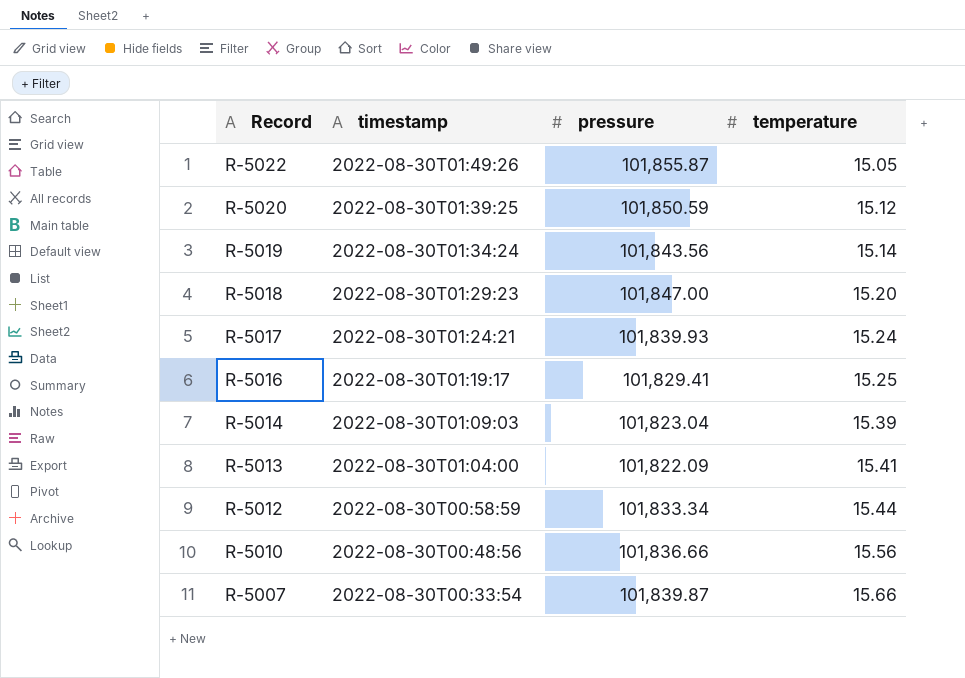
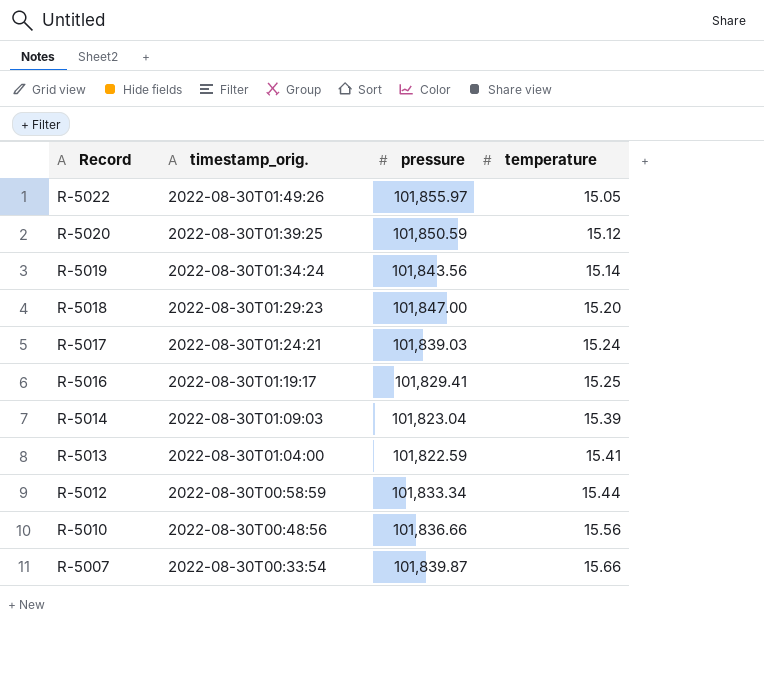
column name: timestamp -> timestamp_orig.
R-5022 | pressure: 101,855.87 -> 101,855.97
R-5017 | pressure: 101,839.93 -> 101,839.03
R-5013 | pressure: 101,822.09 -> 101,822.59

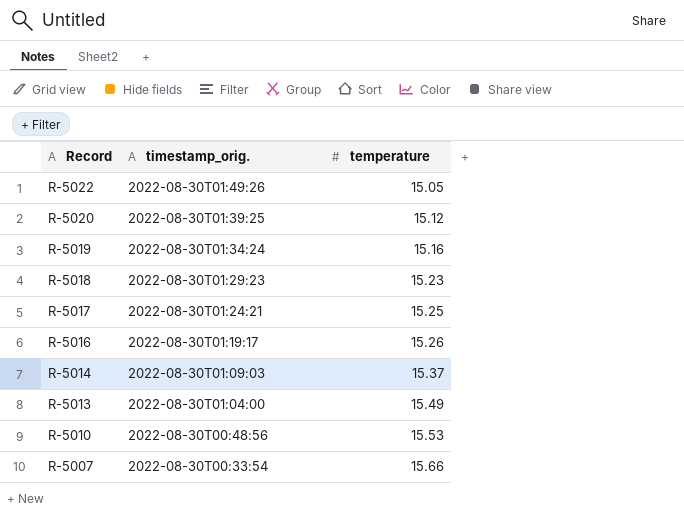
column pressure | position: 3 -> none
row R-5012: 2022-08-30T00:58:59 | 101,833.34 | 15.44 -> none
R-5019 | temperature: 15.14 -> 15.16
R-5018 | temperature: 15.20 -> 15.23
R-5017 | temperature: 15.24 -> 15.25
R-5016 | temperature: 15.25 -> 15.26
R-5014 | temperature: 15.39 -> 15.37
R-5013 | temperature: 15.41 -> 15.49
R-5010 | temperature: 15.56 -> 15.53

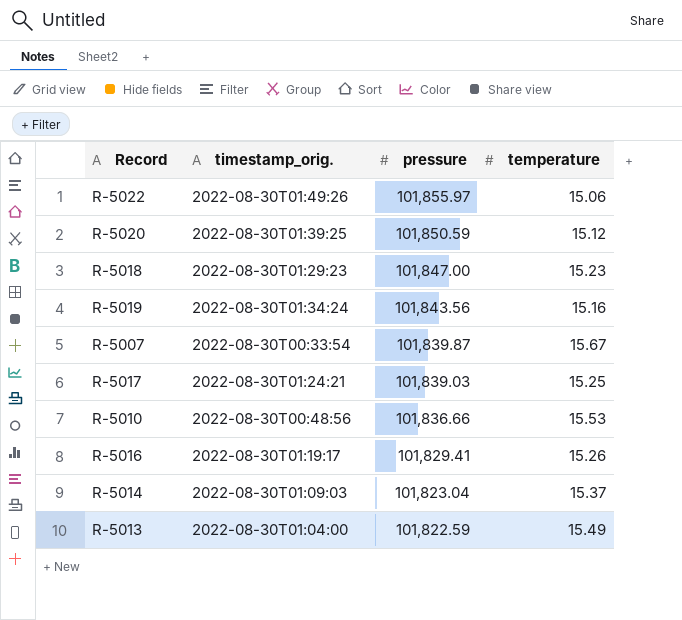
row order: Record descending -> pressure descending
column pressure | position: none -> 3
R-5022 | temperature: 15.05 -> 15.06
R-5007 | temperature: 15.66 -> 15.67

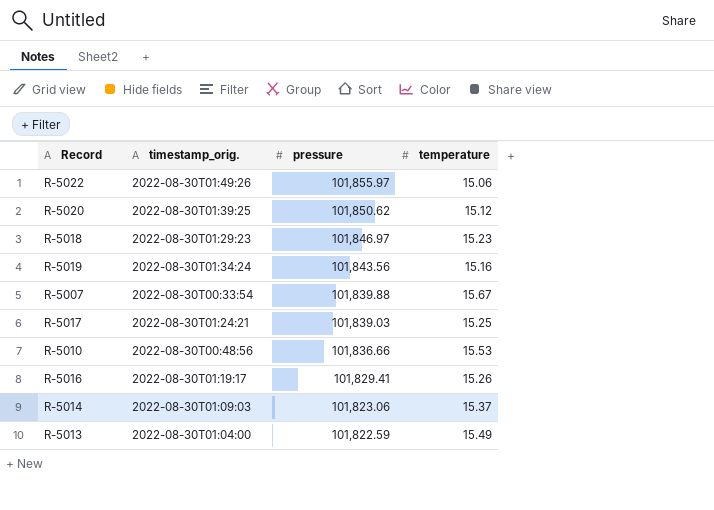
R-5020 | pressure: 101,850.59 -> 101,850.62
R-5018 | pressure: 101,847.00 -> 101,846.97
R-5007 | pressure: 101,839.87 -> 101,839.88
R-5014 | pressure: 101,823.04 -> 101,823.06

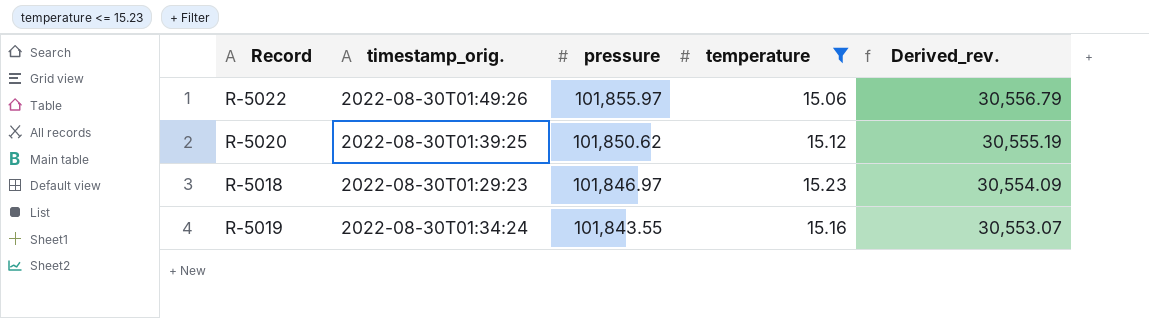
filter: none -> temperature <= 15.23
column Derived_rev. | formula: none -> [pressure] * 0.3
R-5019 | pressure: 101,843.56 -> 101,843.55

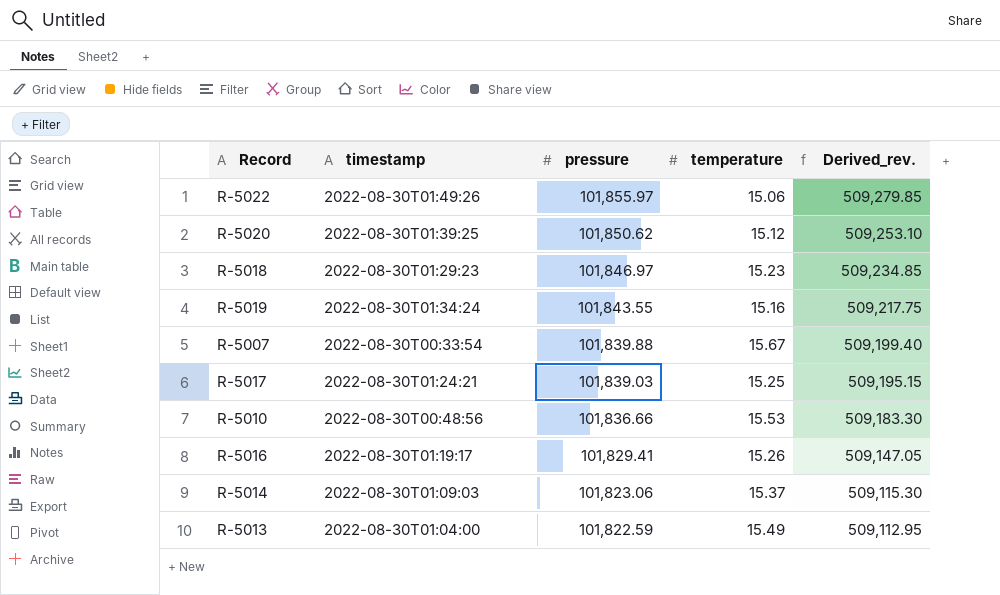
filter: temperature <= 15.23 -> none
column name: timestamp_orig. -> timestamp
column Derived_rev. | formula: [pressure] * 0.3 -> [pressure] * 5

